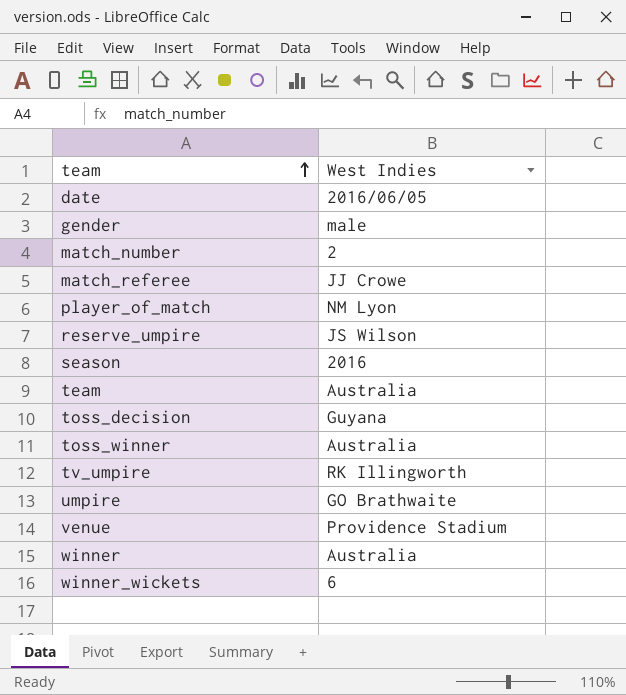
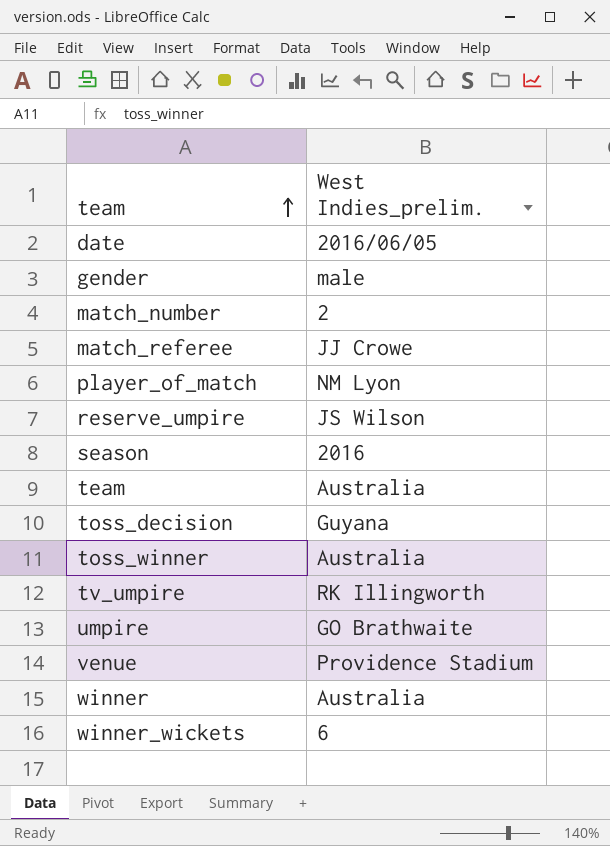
column name: West Indies -> West Indies_prelim.

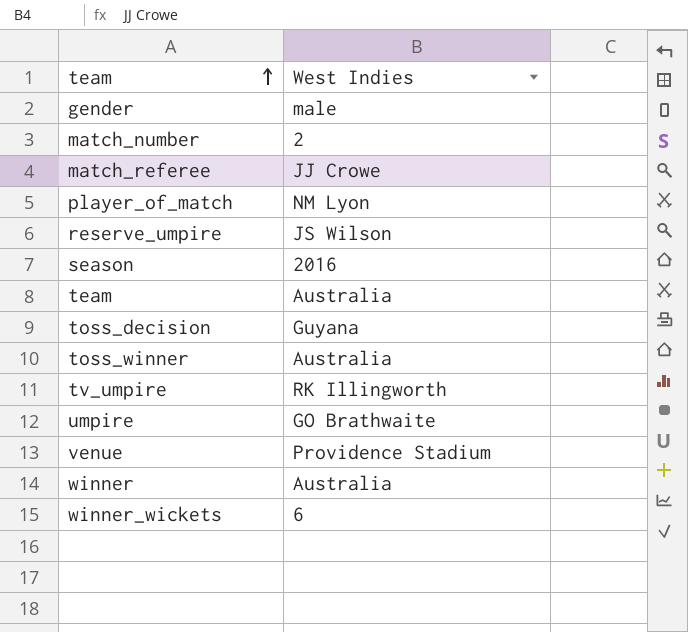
column name: West Indies_prelim. -> West Indies
row date: 2016/06/05 -> none

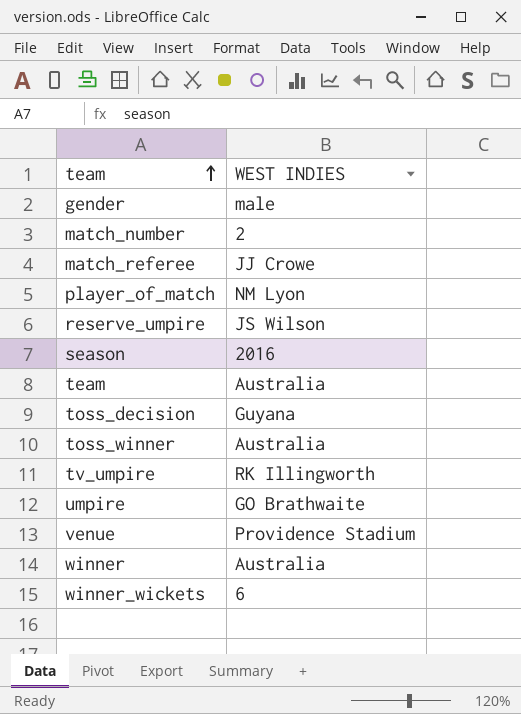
column name: West Indies -> WEST INDIES

